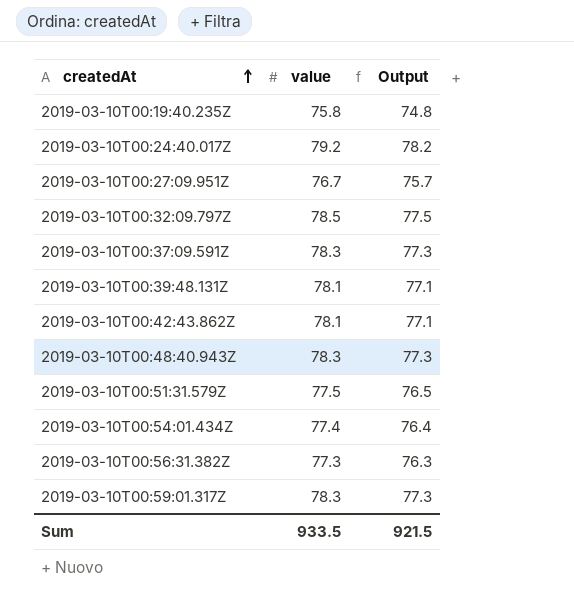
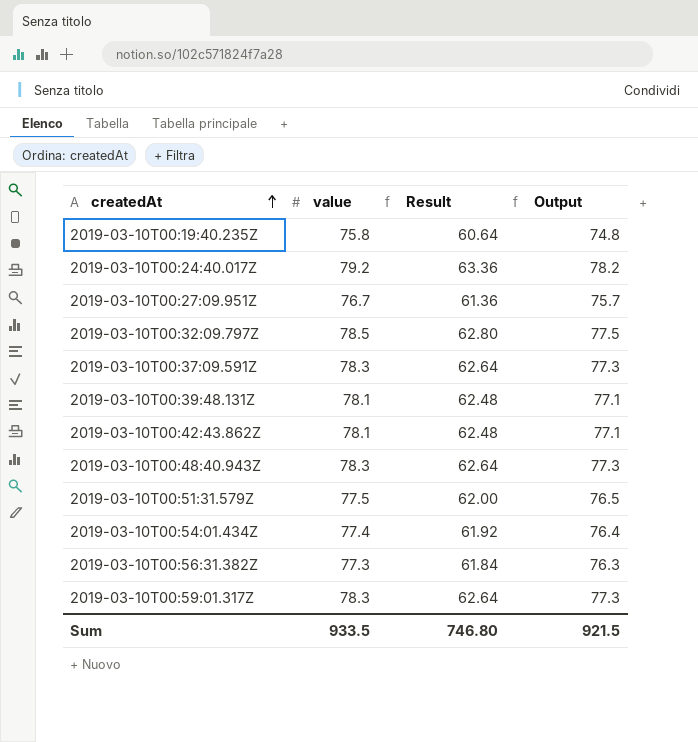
column Result | formula: none -> [value] * 0.8

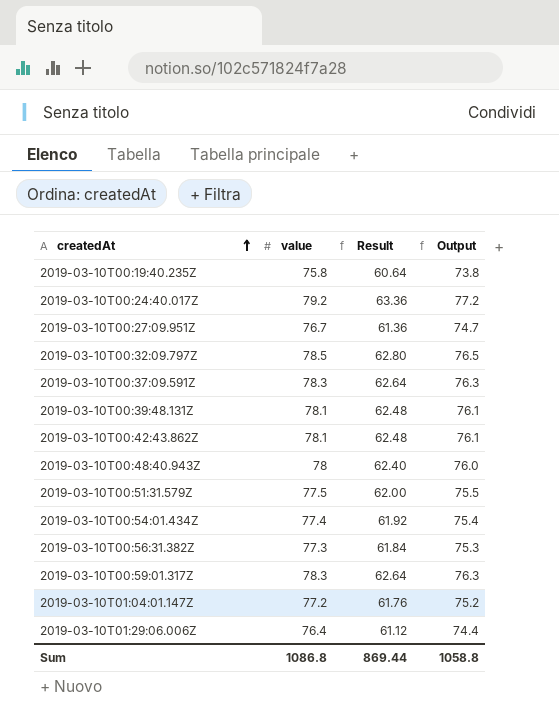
column Output | formula: [value] - 1 -> [value] - 2
2019-03-10T00:48:40.943Z | value: 78.3 -> 78
2019-03-10T00:48:40.943Z | Result: 62.64 -> 62.40
row 2019-03-10T01:04:01.147Z: none -> 77.2 | 61.76 | 75.2
row 2019-03-10T01:29:06.006Z: none -> 76.4 | 61.12 | 74.4
Sum | value: 933.5 -> 1086.8
Sum | Result: 746.80 -> 869.44
Sum | Output: 921.5 -> 1058.8

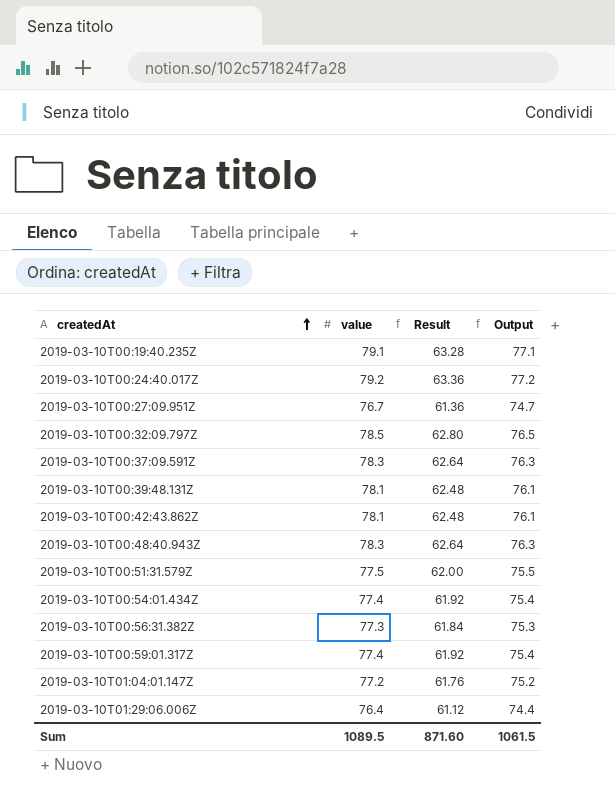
2019-03-10T00:19:40.235Z | value: 75.8 -> 79.1
2019-03-10T00:19:40.235Z | Result: 60.64 -> 63.28
2019-03-10T00:19:40.235Z | Output: 73.8 -> 77.1
2019-03-10T00:48:40.943Z | value: 78 -> 78.3
2019-03-10T00:48:40.943Z | Result: 62.40 -> 62.64
2019-03-10T00:48:40.943Z | Output: 76.0 -> 76.3
2019-03-10T00:59:01.317Z | value: 78.3 -> 77.4
2019-03-10T00:59:01.317Z | Result: 62.64 -> 61.92
2019-03-10T00:59:01.317Z | Output: 76.3 -> 75.4
Sum | value: 1086.8 -> 1089.5
Sum | Result: 869.44 -> 871.60
Sum | Output: 1058.8 -> 1061.5

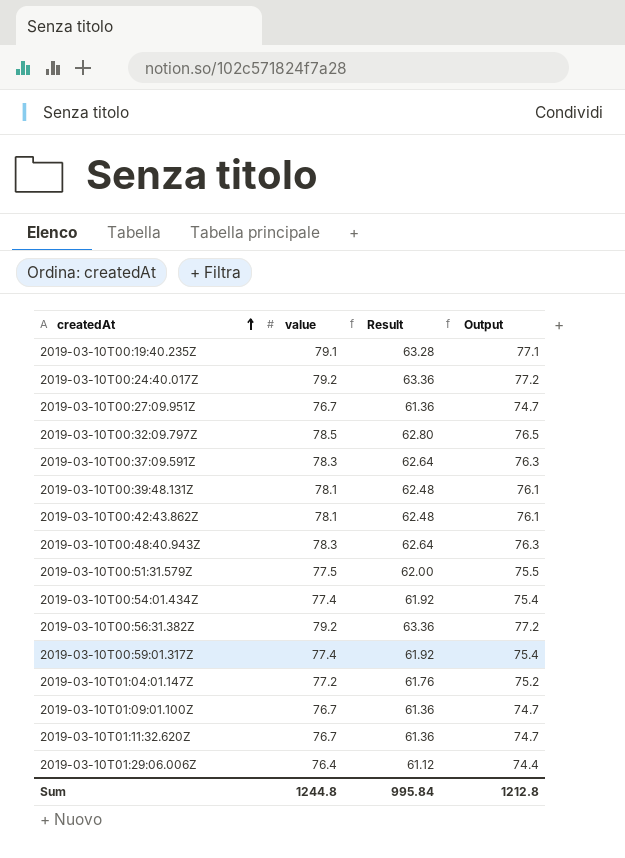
2019-03-10T00:56:31.382Z | value: 77.3 -> 79.2
2019-03-10T00:56:31.382Z | Result: 61.84 -> 63.36
2019-03-10T00:56:31.382Z | Output: 75.3 -> 77.2
row 2019-03-10T01:09:01.100Z: none -> 76.7 | 61.36 | 74.7
row 2019-03-10T01:11:32.620Z: none -> 76.7 | 61.36 | 74.7
Sum | value: 1089.5 -> 1244.8
Sum | Result: 871.60 -> 995.84
Sum | Output: 1061.5 -> 1212.8

